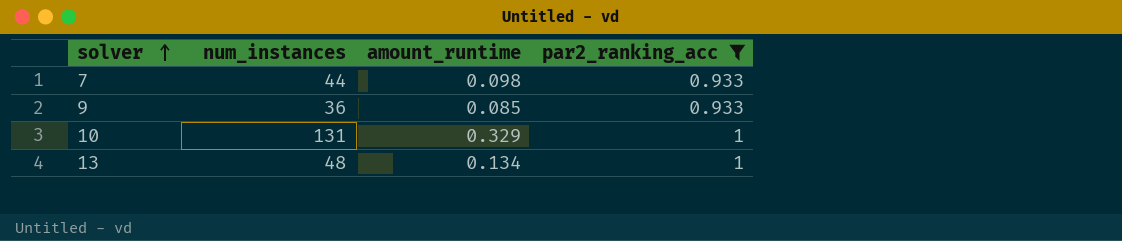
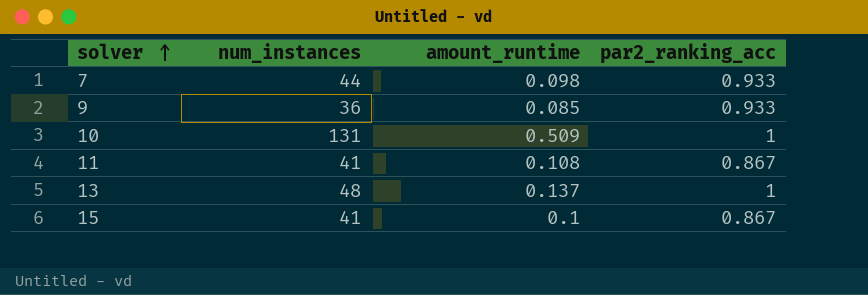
filter: par2_ranking_acc != 0.867 -> none
10 | amount_runtime: 0.329 -> 0.509
13 | amount_runtime: 0.134 -> 0.137

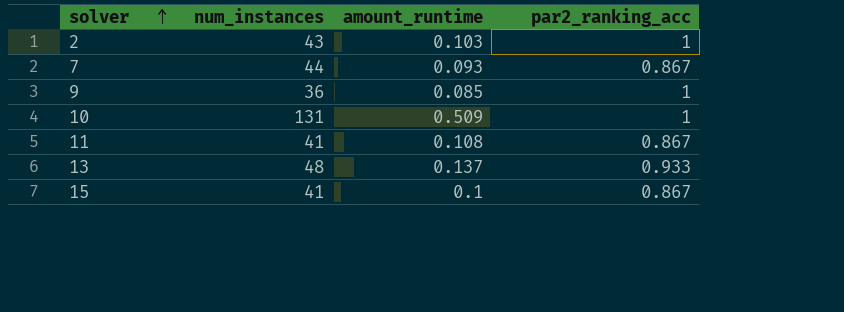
row 2: none -> 43 | 0.103 | 1
7 | amount_runtime: 0.098 -> 0.093
7 | par2_ranking_acc: 0.933 -> 0.867
9 | par2_ranking_acc: 0.933 -> 1
13 | par2_ranking_acc: 1 -> 0.933

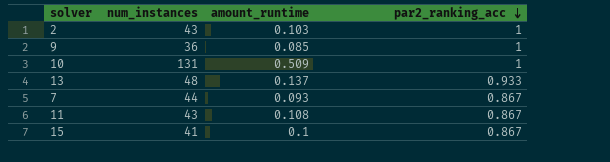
row order: solver ascending -> par2_ranking_acc descending
11 | num_instances: 41 -> 43

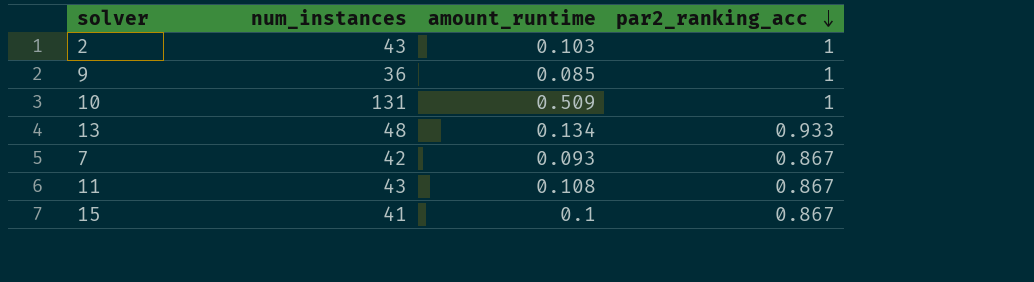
13 | amount_runtime: 0.137 -> 0.134
7 | num_instances: 44 -> 42

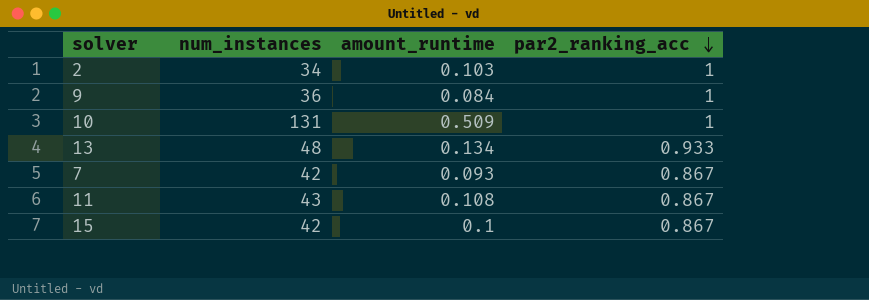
2 | num_instances: 43 -> 34
9 | amount_runtime: 0.085 -> 0.084
15 | num_instances: 41 -> 42

